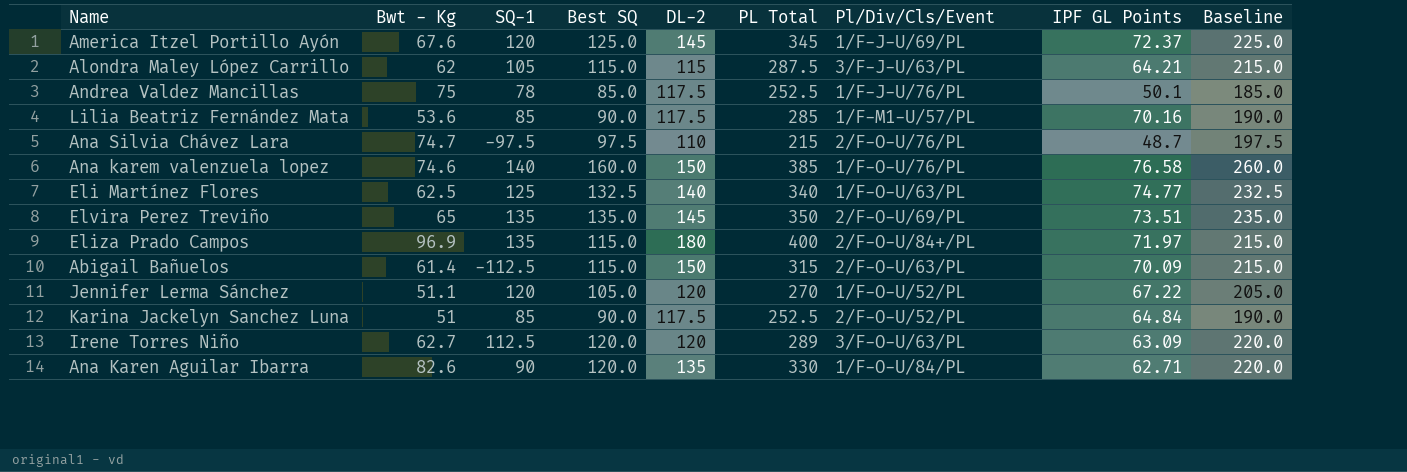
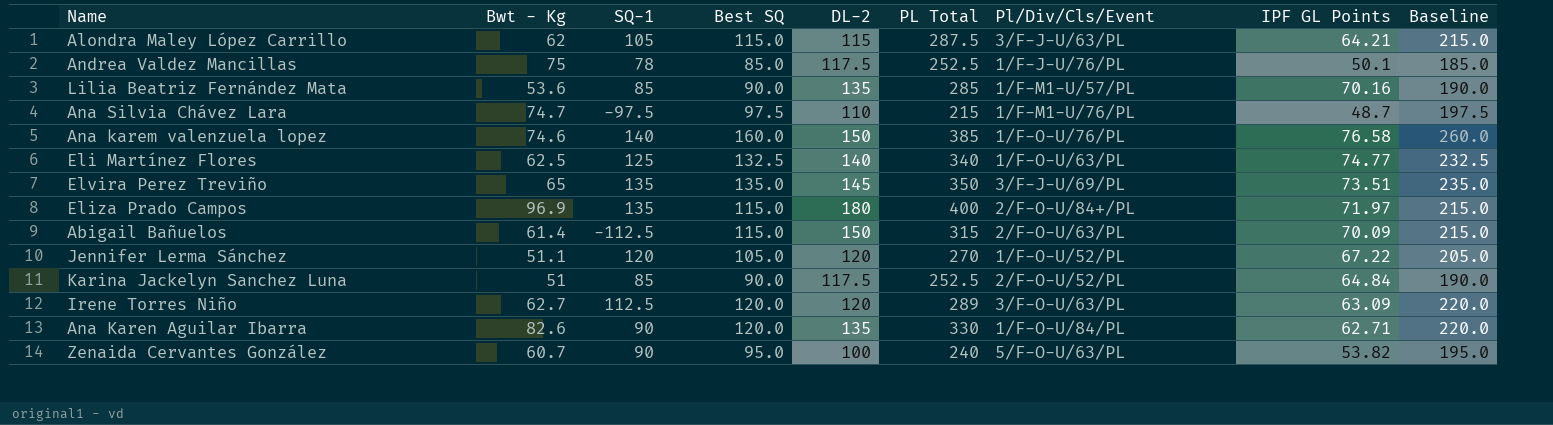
row America Itzel Portillo Ayón: 67.6 | 120 | 125.0 | 145 | 345 | 1/F-J-U/69/PL | 72.37 | 225.0 -> none
Lilia Beatriz Fernández Mata | DL-2: 117.5 -> 135
Ana Silvia Chávez Lara | Pl/Div/Cls/Event: 2/F-O-U/76/PL -> 1/F-M1-U/76/PL
Elvira Perez Treviño | Pl/Div/Cls/Event: 2/F-O-U/69/PL -> 3/F-J-U/69/PL
row Zenaida Cervantes González: none -> 60.7 | 90 | 95.0 | 100 | 240 | 5/F-O-U/63/PL | 53.82 | 195.0

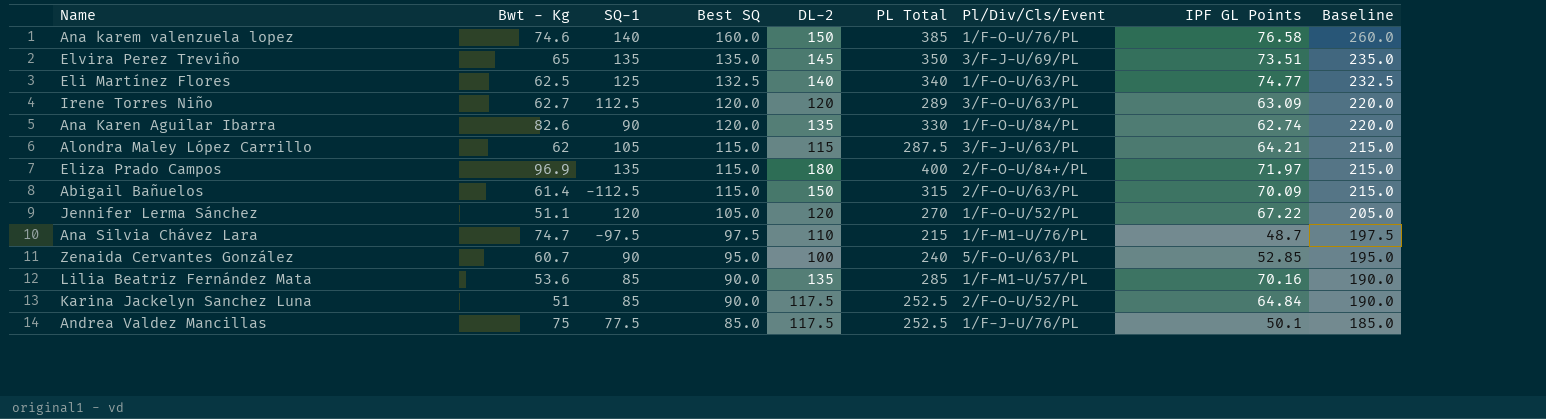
row order: none -> Best SQ descending
Ana Karen Aguilar Ibarra | IPF GL Points: 62.71 -> 62.74
Zenaida Cervantes González | IPF GL Points: 53.82 -> 52.85
Andrea Valdez Mancillas | SQ-1: 78 -> 77.5

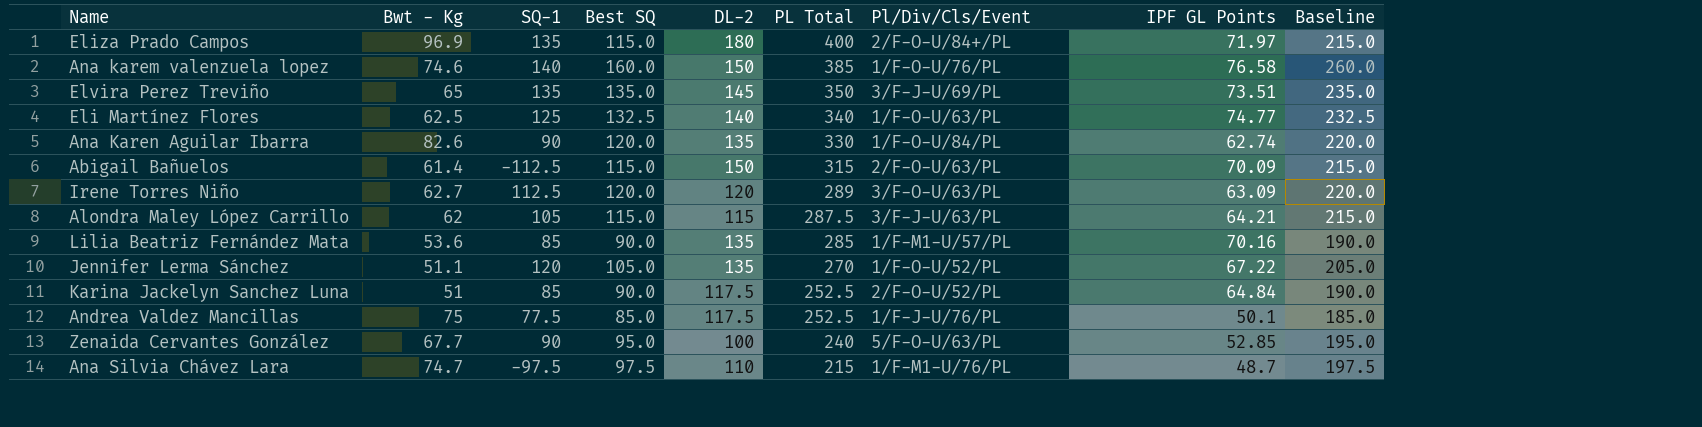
row order: Best SQ descending -> PL Total descending
Jennifer Lerma Sánchez | DL-2: 120 -> 135
Zenaida Cervantes González | Bwt - Kg: 60.7 -> 67.7

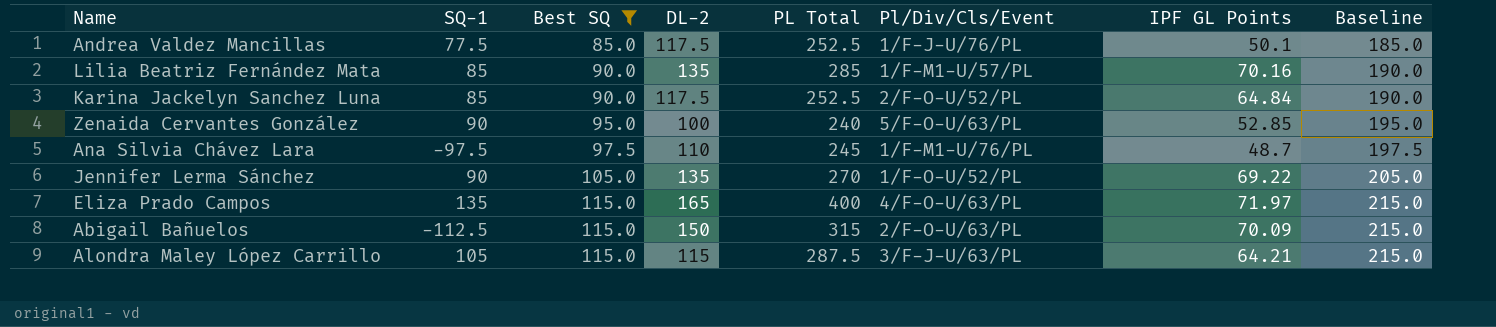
filter: none -> Best SQ <= 115.0
row order: PL Total descending -> Best SQ ascending
column Bwt - Kg | position: 2 -> none
Ana Silvia Chávez Lara | PL Total: 215 -> 245
Jennifer Lerma Sánchez | SQ-1: 120 -> 90
Jennifer Lerma Sánchez | IPF GL Points: 67.22 -> 69.22
Eliza Prado Campos | DL-2: 180 -> 165
Eliza Prado Campos | Pl/Div/Cls/Event: 2/F-O-U/84+/PL -> 4/F-O-U/63/PL

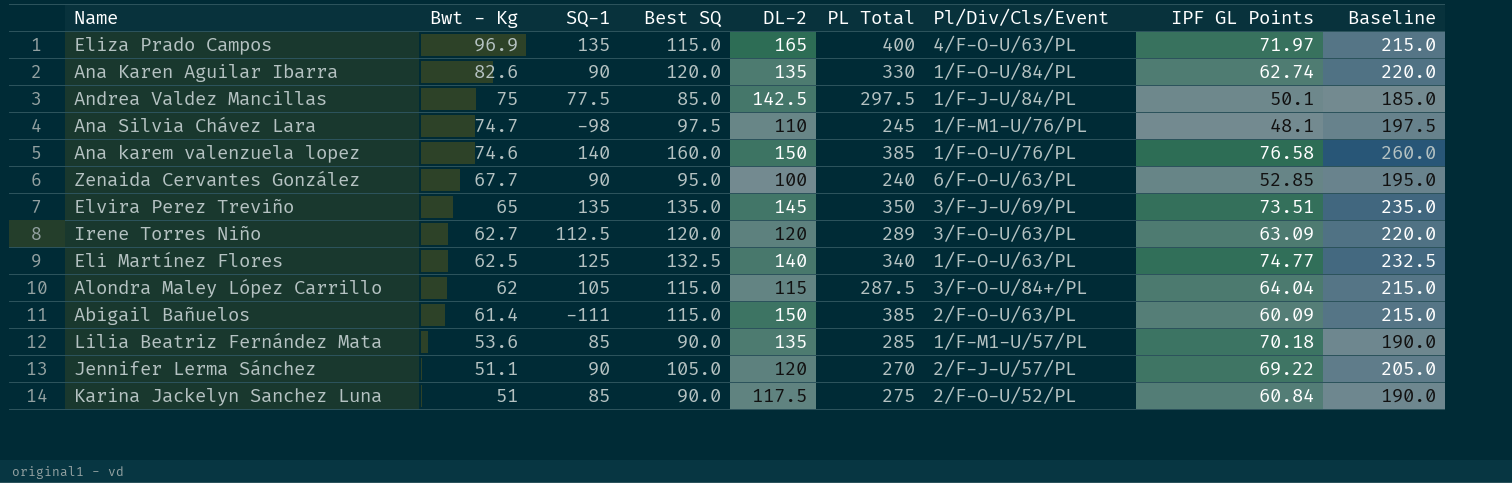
filter: Best SQ <= 115.0 -> none
row order: Best SQ ascending -> Bwt - Kg descending
column Bwt - Kg | position: none -> 2
Andrea Valdez Mancillas | DL-2: 117.5 -> 142.5
Andrea Valdez Mancillas | PL Total: 252.5 -> 297.5
Andrea Valdez Mancillas | Pl/Div/Cls/Event: 1/F-J-U/76/PL -> 1/F-J-U/84/PL
Ana Silvia Chávez Lara | SQ-1: -97.5 -> -98
Ana Silvia Chávez Lara | IPF GL Points: 48.7 -> 48.1
Zenaida Cervantes González | Pl/Div/Cls/Event: 5/F-O-U/63/PL -> 6/F-O-U/63/PL
Alondra Maley López Carrillo | Pl/Div/Cls/Event: 3/F-J-U/63/PL -> 3/F-O-U/84+/PL
Alondra Maley López Carrillo | IPF GL Points: 64.21 -> 64.04
Abigail Bañuelos | SQ-1: -112.5 -> -111
Abigail Bañuelos | PL Total: 315 -> 385
Abigail Bañuelos | IPF GL Points: 70.09 -> 60.09
Lilia Beatriz Fernández Mata | IPF GL Points: 70.16 -> 70.18
Jennifer Lerma Sánchez | DL-2: 135 -> 120
Jennifer Lerma Sánchez | Pl/Div/Cls/Event: 1/F-O-U/52/PL -> 2/F-J-U/57/PL
Karina Jackelyn Sanchez Luna | PL Total: 252.5 -> 275
Karina Jackelyn Sanchez Luna | IPF GL Points: 64.84 -> 60.84

